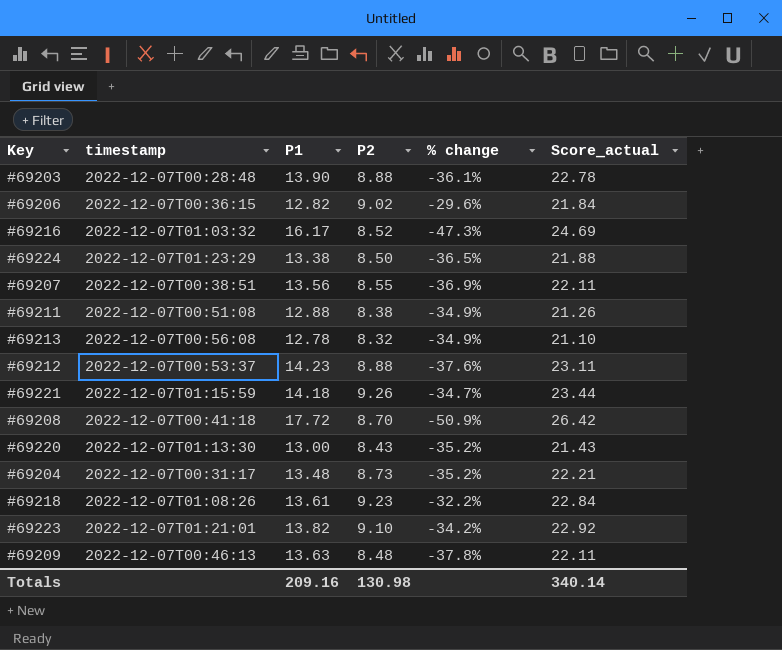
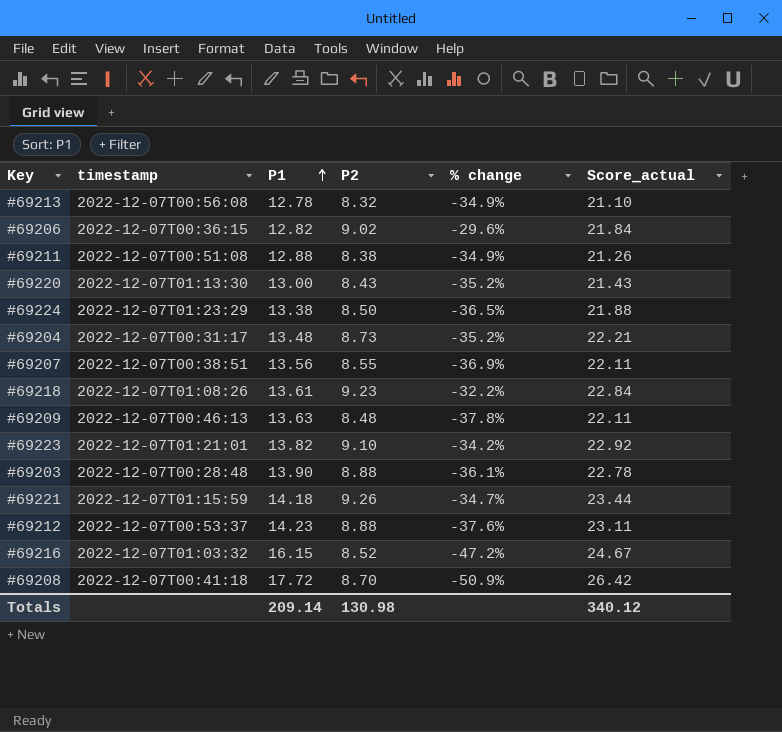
row order: none -> P1 ascending
#69216 | P1: 16.17 -> 16.15
#69216 | % change: -47.3% -> -47.2%
#69216 | Score_actual: 24.69 -> 24.67
Totals | P1: 209.16 -> 209.14
Totals | Score_actual: 340.14 -> 340.12

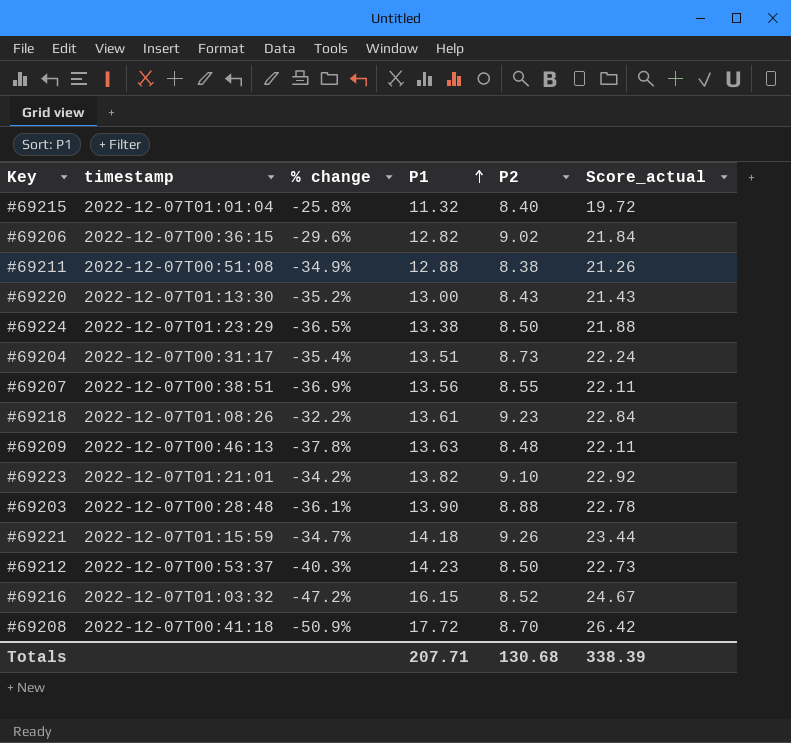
column % change | position: 5 -> 3
row #69213: 2022-12-07T00:56:08 | 12.78 | 8.32 | -34.9% | 21.10 -> none
row #69215: none -> 2022-12-07T01:01:04 | -25.8% | 11.32 | 8.40 | 19.72
#69204 | % change: -35.2% -> -35.4%
#69204 | P1: 13.48 -> 13.51
#69204 | Score_actual: 22.21 -> 22.24
#69212 | % change: -37.6% -> -40.3%
#69212 | P2: 8.88 -> 8.50
#69212 | Score_actual: 23.11 -> 22.73
Totals | P1: 209.14 -> 207.71
Totals | P2: 130.98 -> 130.68
Totals | Score_actual: 340.12 -> 338.39

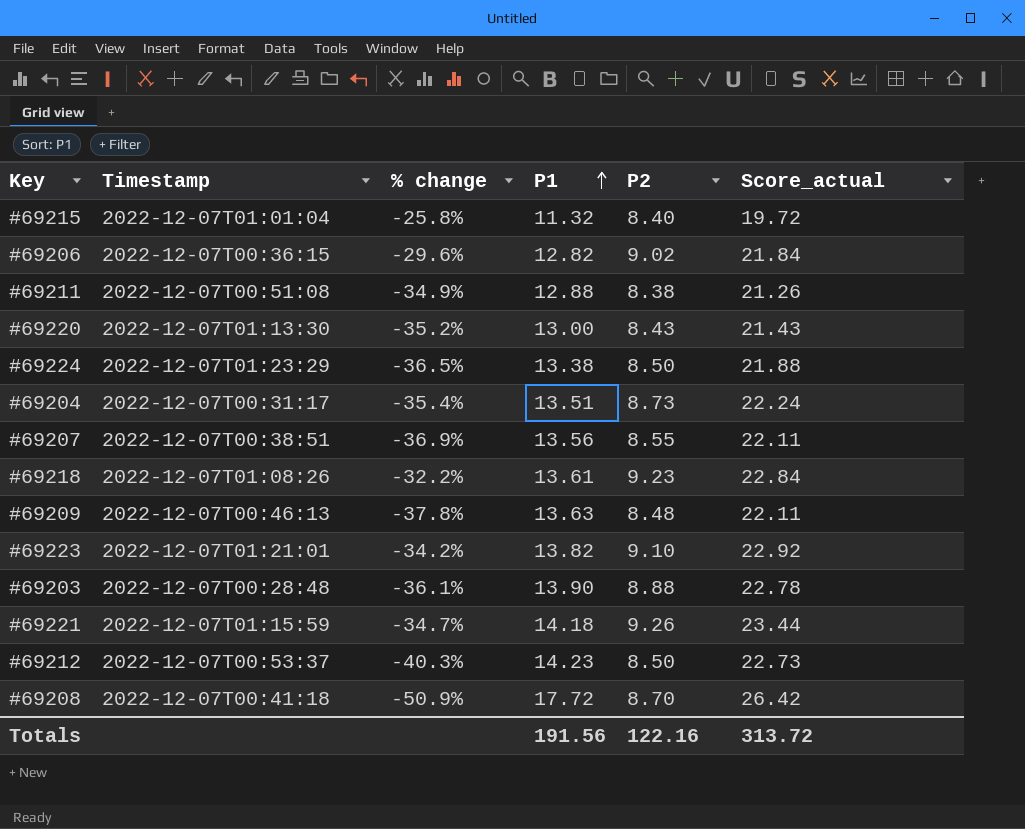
column name: timestamp -> Timestamp
row #69216: 2022-12-07T01:03:32 | -47.2% | 16.15 | 8.52 | 24.67 -> none
Totals | P1: 207.71 -> 191.56
Totals | P2: 130.68 -> 122.16
Totals | Score_actual: 338.39 -> 313.72

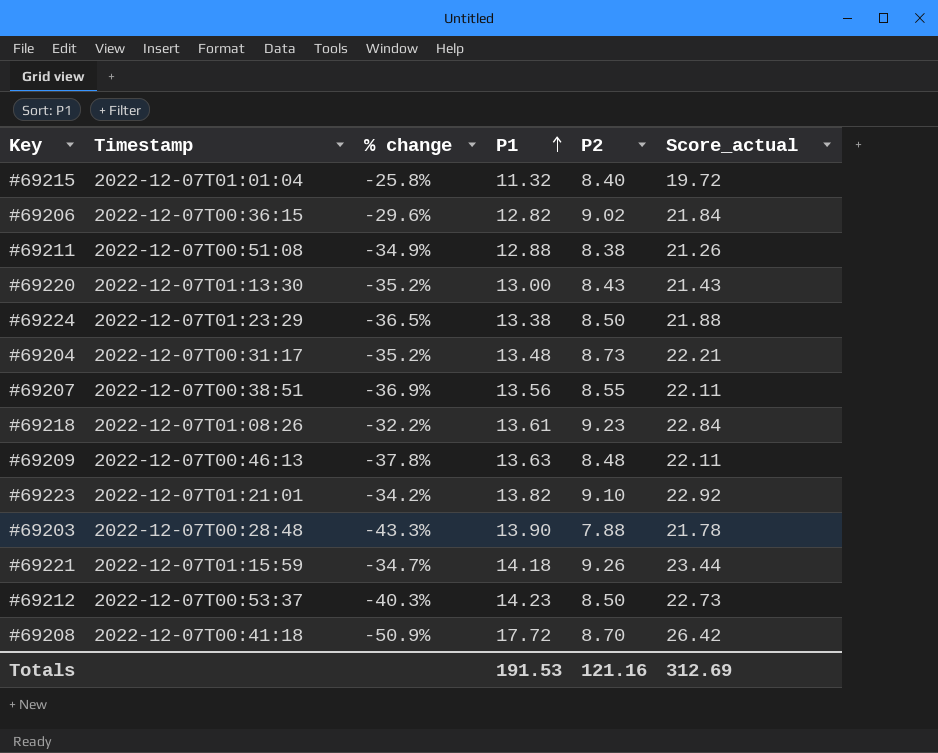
#69204 | % change: -35.4% -> -35.2%
#69204 | P1: 13.51 -> 13.48
#69204 | Score_actual: 22.24 -> 22.21
#69203 | % change: -36.1% -> -43.3%
#69203 | P2: 8.88 -> 7.88
#69203 | Score_actual: 22.78 -> 21.78
Totals | P1: 191.56 -> 191.53
Totals | P2: 122.16 -> 121.16
Totals | Score_actual: 313.72 -> 312.69

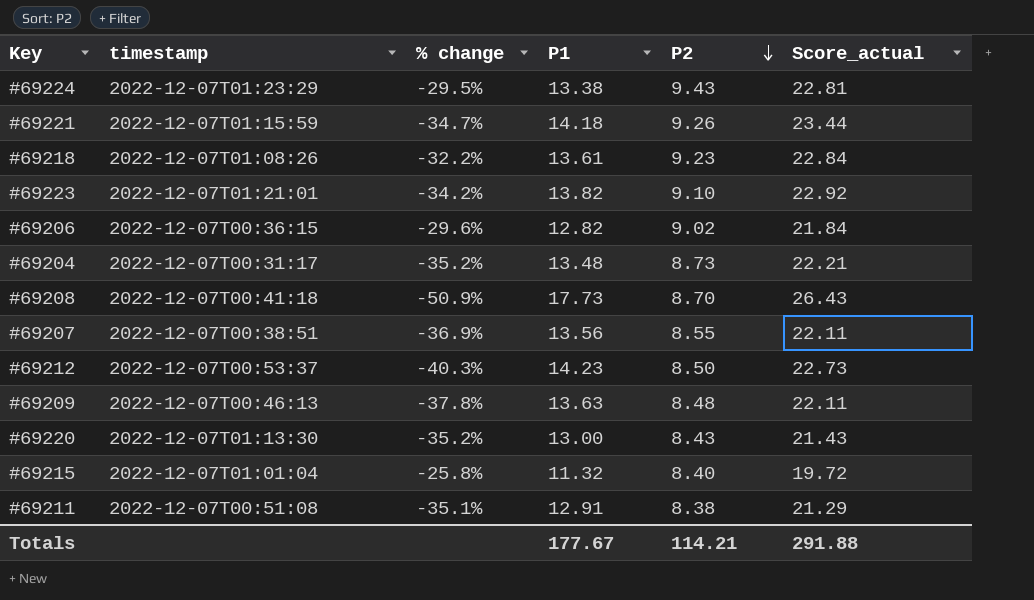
row order: P1 ascending -> P2 descending
column name: Timestamp -> timestamp
row #69203: 2022-12-07T00:28:48 | -43.3% | 13.90 | 7.88 | 21.78 -> none
#69224 | % change: -36.5% -> -29.5%
#69224 | P2: 8.50 -> 9.43
#69224 | Score_actual: 21.88 -> 22.81
#69208 | P1: 17.72 -> 17.73
#69208 | Score_actual: 26.42 -> 26.43
#69211 | % change: -34.9% -> -35.1%
#69211 | P1: 12.88 -> 12.91
#69211 | Score_actual: 21.26 -> 21.29
Totals | P1: 191.53 -> 177.67
Totals | P2: 121.16 -> 114.21
Totals | Score_actual: 312.69 -> 291.88

